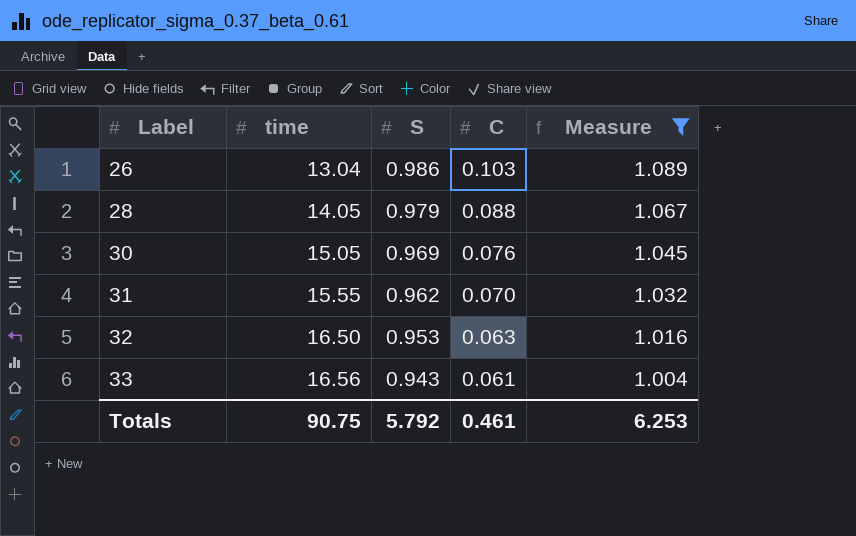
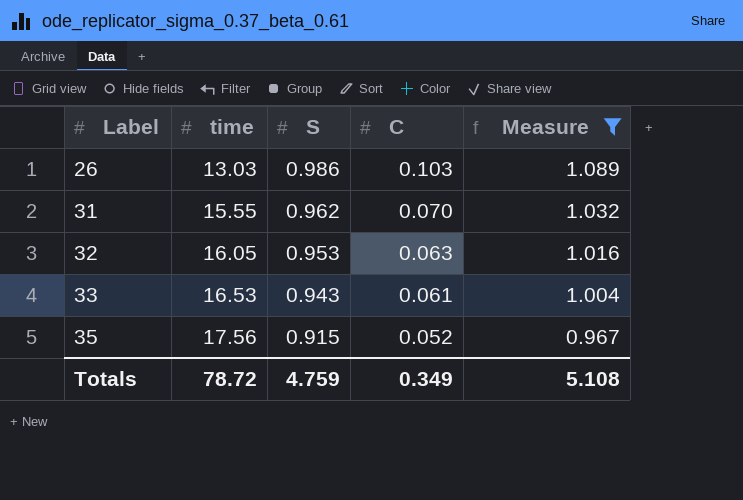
row 28: 14.05 | 0.979 | 0.088 | 1.067 -> none
row 30: 15.05 | 0.969 | 0.076 | 1.045 -> none
26 | time: 13.04 -> 13.03
32 | time: 16.50 -> 16.05
33 | time: 16.56 -> 16.53
row 35: none -> 17.56 | 0.915 | 0.052 | 0.967
Totals | time: 90.75 -> 78.72
Totals | S: 5.792 -> 4.759
Totals | C: 0.461 -> 0.349
Totals | Measure: 6.253 -> 5.108

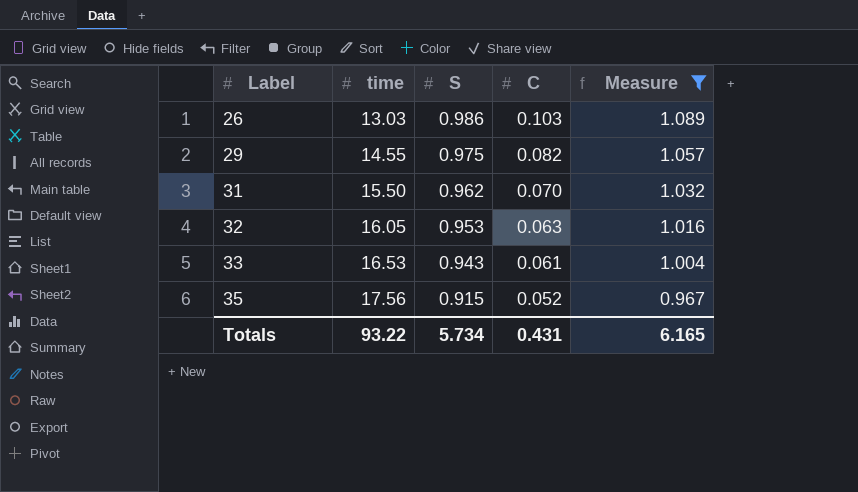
row 29: none -> 14.55 | 0.975 | 0.082 | 1.057
31 | time: 15.55 -> 15.50
Totals | time: 78.72 -> 93.22
Totals | S: 4.759 -> 5.734
Totals | C: 0.349 -> 0.431
Totals | Measure: 5.108 -> 6.165

